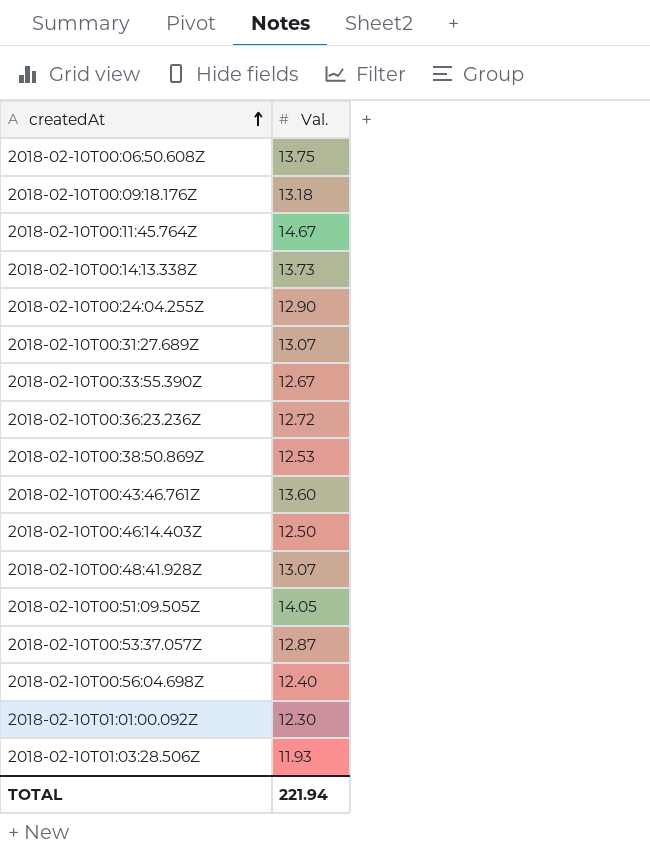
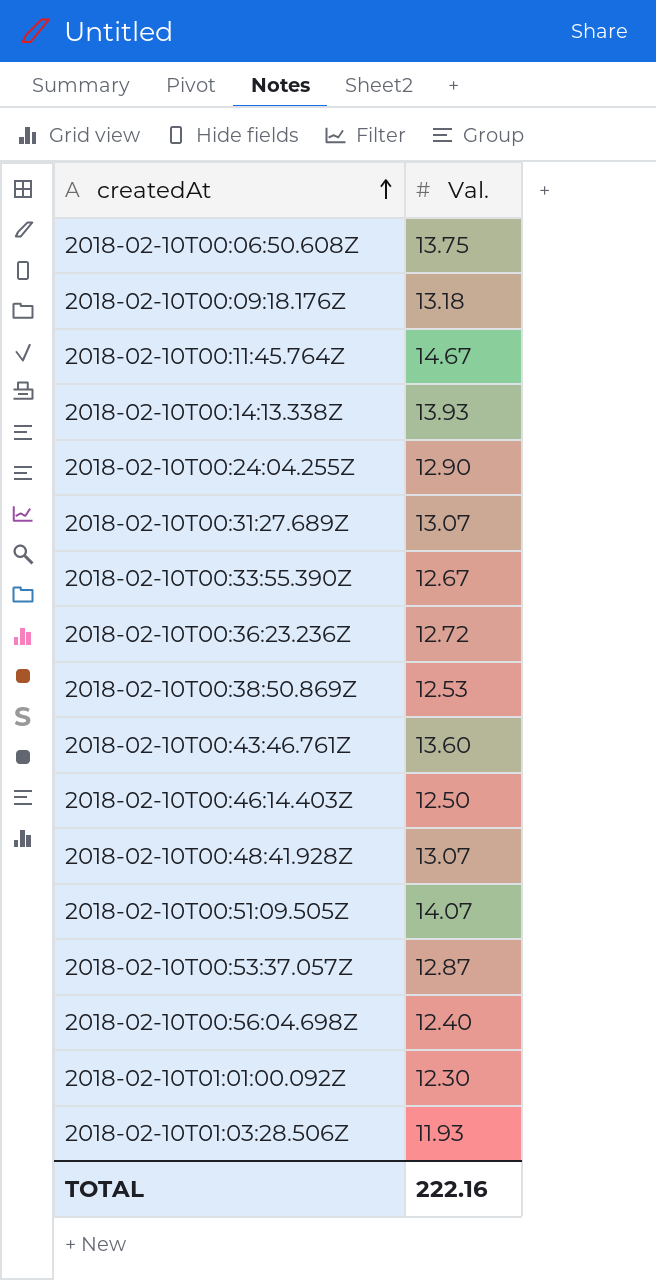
2018-02-10T00:14:13.338Z | Val.: 13.73 -> 13.93
2018-02-10T00:51:09.505Z | Val.: 14.05 -> 14.07
TOTAL | Val.: 221.94 -> 222.16

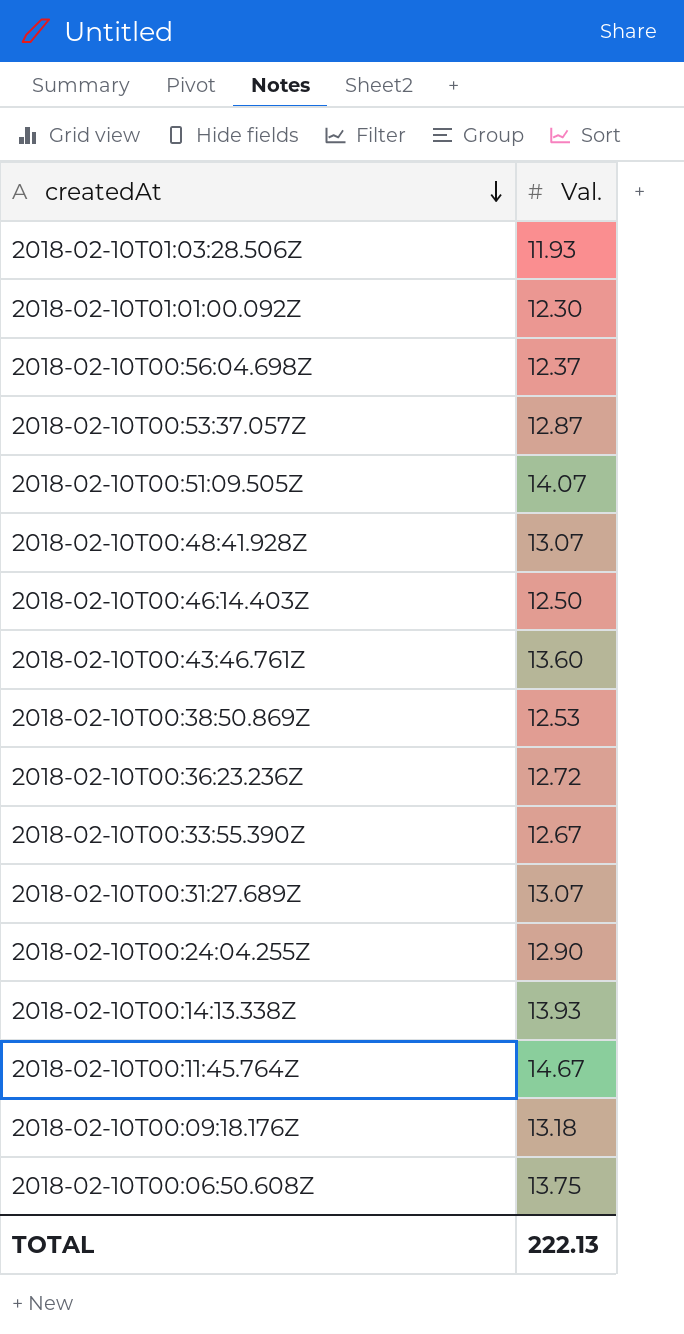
row order: createdAt ascending -> createdAt descending
2018-02-10T00:56:04.698Z | Val.: 12.40 -> 12.37
TOTAL | Val.: 222.16 -> 222.13

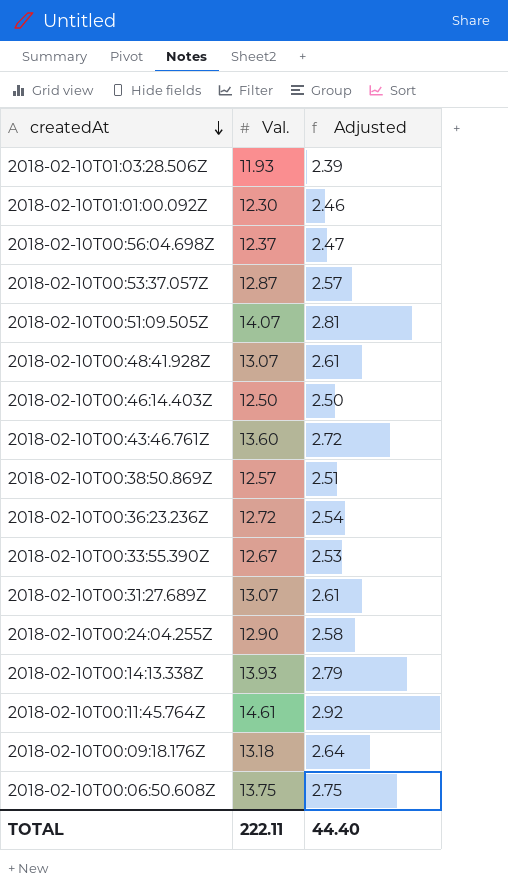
column Adjusted | formula: none -> [Val.] * 0.2
2018-02-10T00:38:50.869Z | Val.: 12.53 -> 12.57
2018-02-10T00:11:45.764Z | Val.: 14.67 -> 14.61
TOTAL | Val.: 222.13 -> 222.11

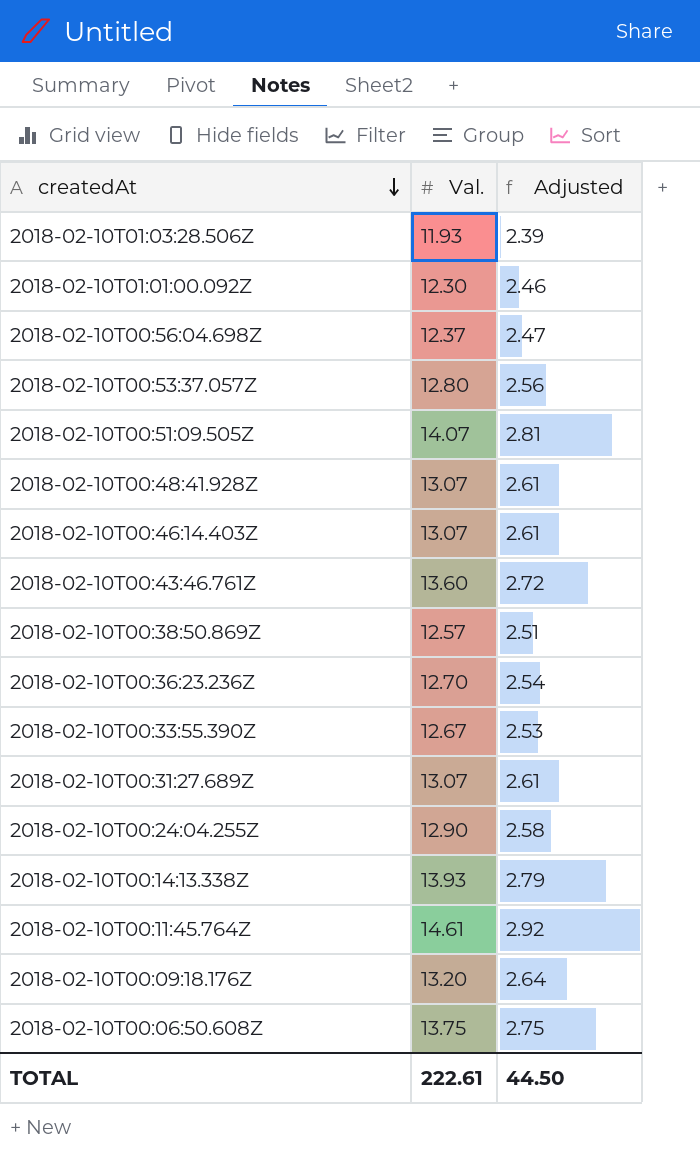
2018-02-10T00:53:37.057Z | Val.: 12.87 -> 12.80
2018-02-10T00:53:37.057Z | Adjusted: 2.57 -> 2.56
2018-02-10T00:46:14.403Z | Val.: 12.50 -> 13.07
2018-02-10T00:46:14.403Z | Adjusted: 2.50 -> 2.61
2018-02-10T00:36:23.236Z | Val.: 12.72 -> 12.70
2018-02-10T00:09:18.176Z | Val.: 13.18 -> 13.20
TOTAL | Val.: 222.11 -> 222.61
TOTAL | Adjusted: 44.40 -> 44.50

